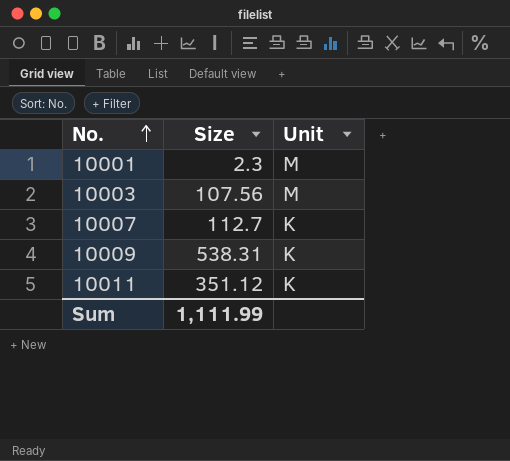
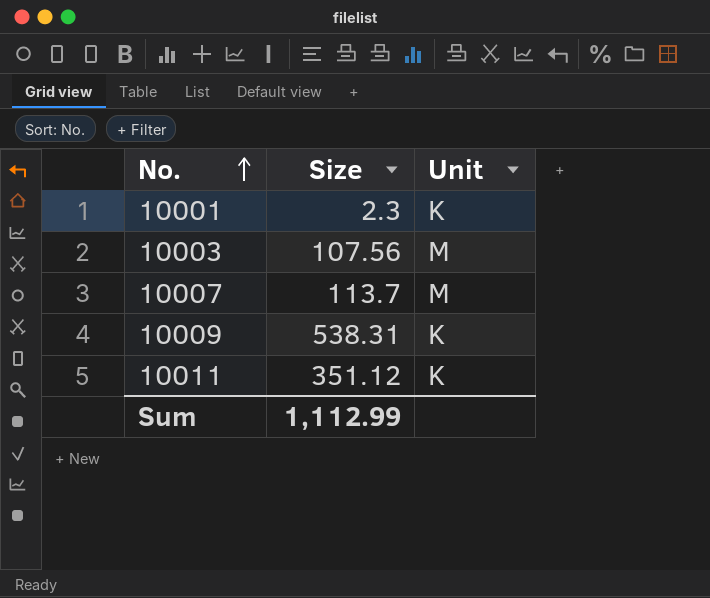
10001 | Unit: M -> K
10007 | Size: 112.7 -> 113.7
10007 | Unit: K -> M
Sum | Size: 1,111.99 -> 1,112.99

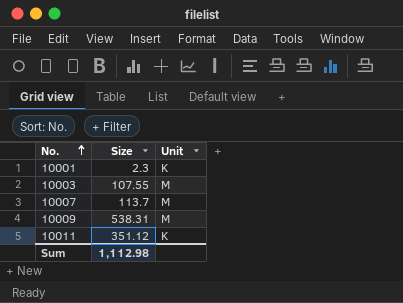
10003 | Size: 107.56 -> 107.55
10009 | Unit: K -> M
Sum | Size: 1,112.99 -> 1,112.98

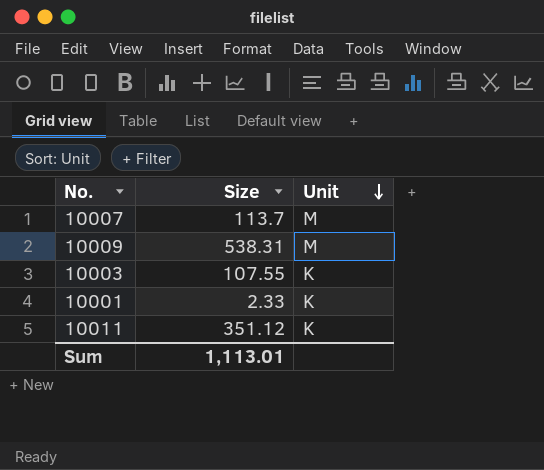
row order: No. ascending -> Unit descending
10003 | Unit: M -> K
10001 | Size: 2.3 -> 2.33
Sum | Size: 1,112.98 -> 1,113.01

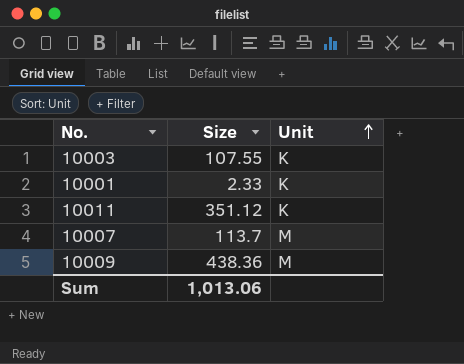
row order: Unit descending -> Unit ascending
10009 | Size: 538.31 -> 438.36
Sum | Size: 1,113.01 -> 1,013.06

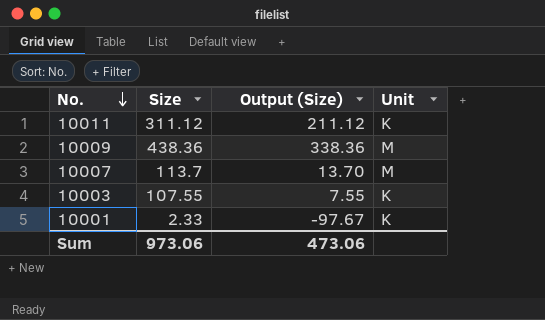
row order: Unit ascending -> No. descending
column Output (Size) | formula: none -> [Size] - 100
10011 | Size: 351.12 -> 311.12
Sum | Size: 1,013.06 -> 973.06

